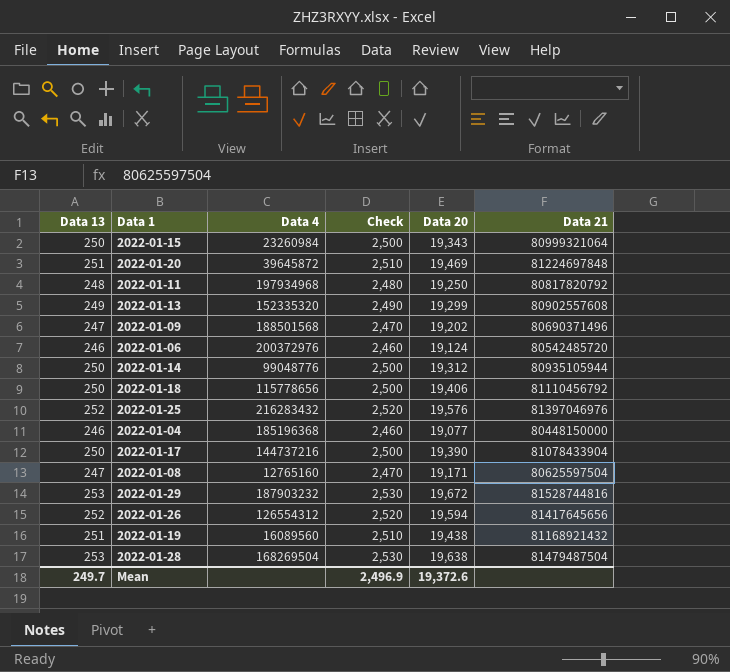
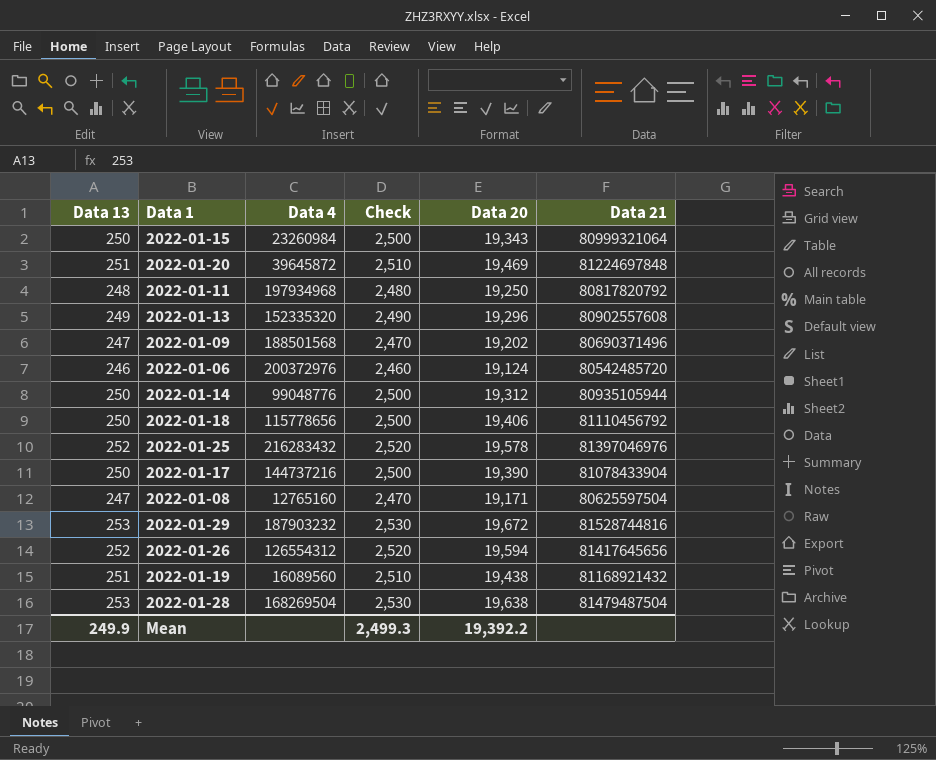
row 2022-01-04: 246 | 185196368 | 2,460 | 19,077 | 80448150000 -> none
2022-01-13 | Data 20: 19,299 -> 19,296
2022-01-25 | Data 20: 19,576 -> 19,578
Mean | Data 13: 249.7 -> 249.9
Mean | Check: 2,496.9 -> 2,499.3
Mean | Data 20: 19,372.6 -> 19,392.2

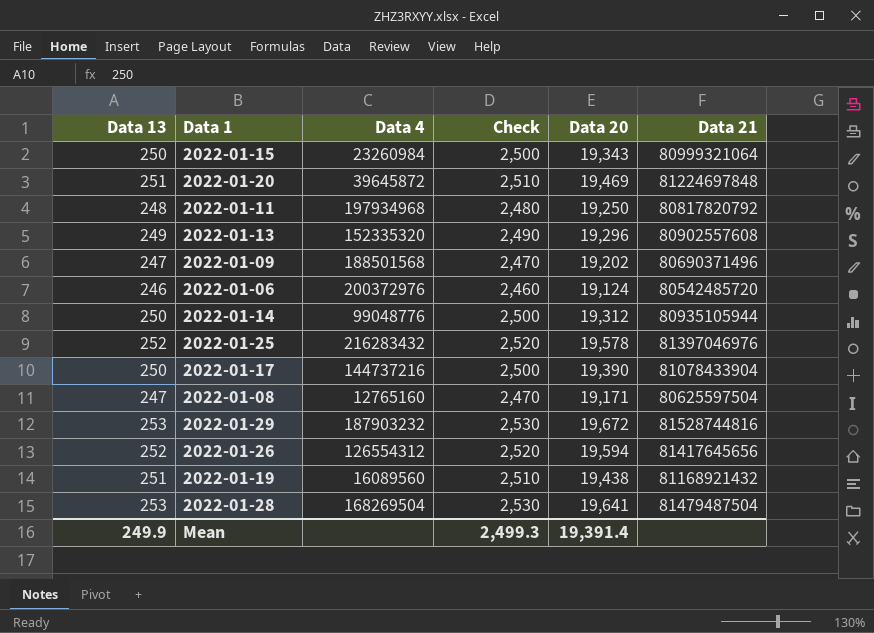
row 2022-01-18: 250 | 115778656 | 2,500 | 19,406 | 81110456792 -> none
2022-01-28 | Data 20: 19,638 -> 19,641
Mean | Data 20: 19,392.2 -> 19,391.4

